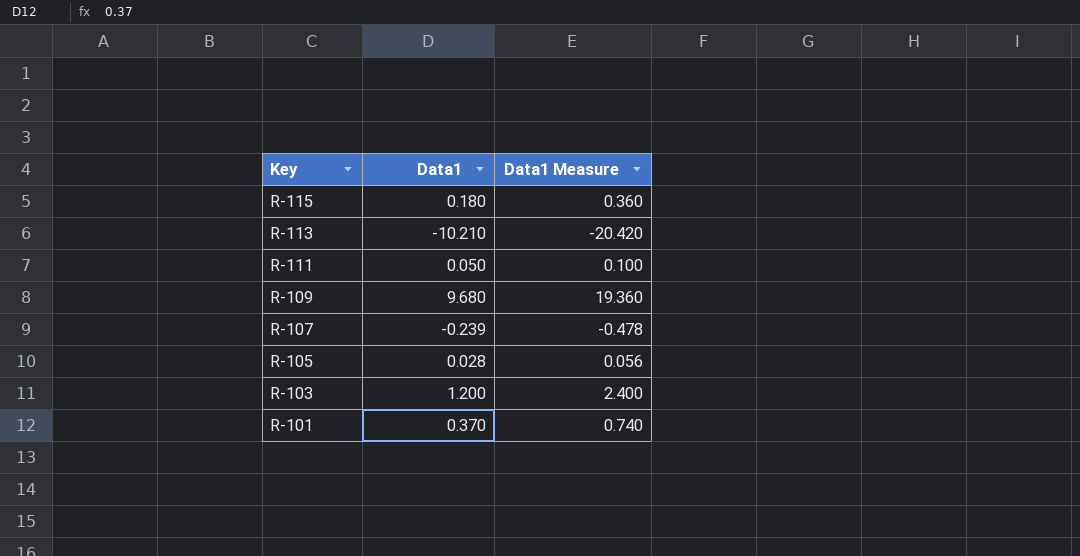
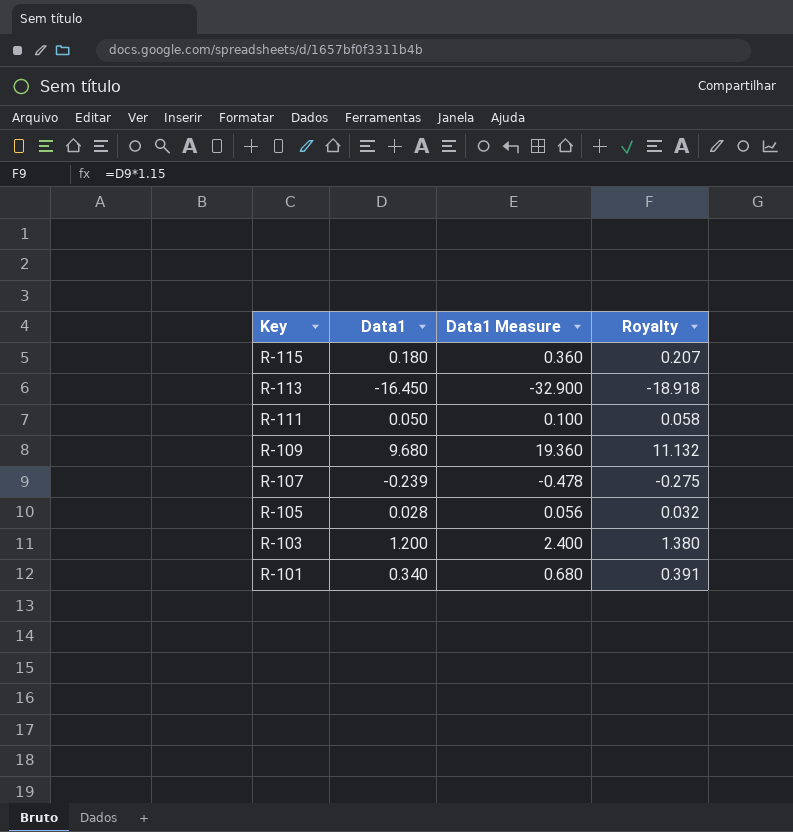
column Royalty | formula: none -> [Data1] * 1.15
R-113 | Data1: -10.210 -> -16.450
R-113 | Data1 Measure: -20.420 -> -32.900
R-101 | Data1: 0.370 -> 0.340
R-101 | Data1 Measure: 0.740 -> 0.680

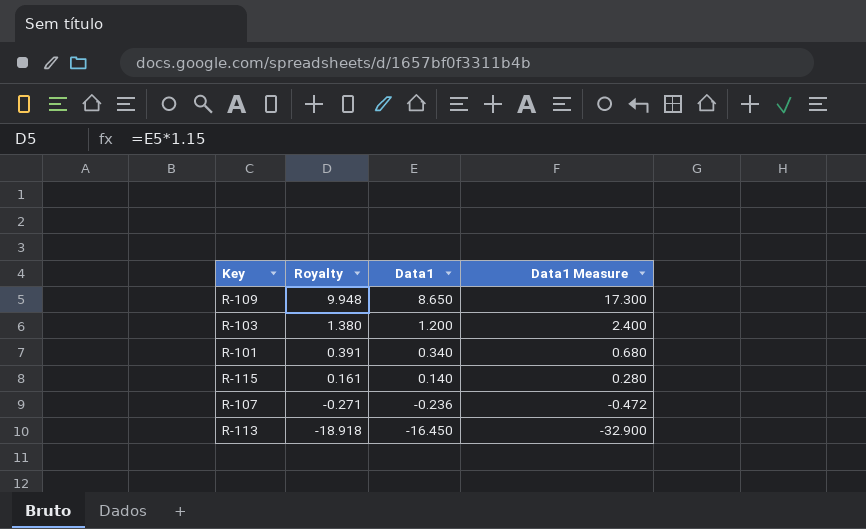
row order: Key descending -> Royalty descending
column Royalty | position: 4 -> 2
row R-111: 0.050 | 0.100 | 0.058 -> none
row R-105: 0.028 | 0.056 | 0.032 -> none
R-109 | Royalty: 11.132 -> 9.948
R-109 | Data1: 9.680 -> 8.650
R-109 | Data1 Measure: 19.360 -> 17.300
R-115 | Royalty: 0.207 -> 0.161
R-115 | Data1: 0.180 -> 0.140
R-115 | Data1 Measure: 0.360 -> 0.280
R-107 | Royalty: -0.275 -> -0.271
R-107 | Data1: -0.239 -> -0.236
R-107 | Data1 Measure: -0.478 -> -0.472

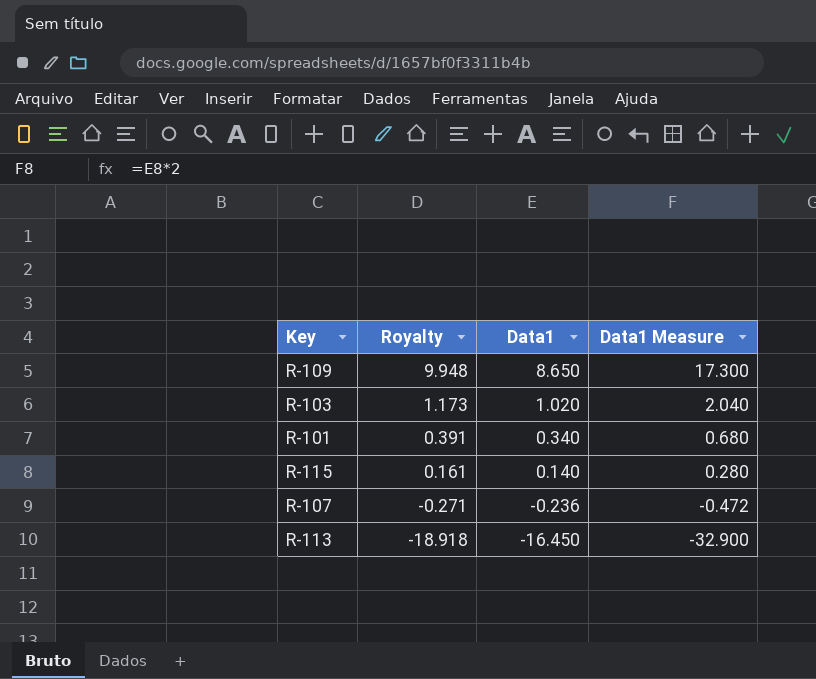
R-103 | Royalty: 1.380 -> 1.173
R-103 | Data1: 1.200 -> 1.020
R-103 | Data1 Measure: 2.400 -> 2.040

